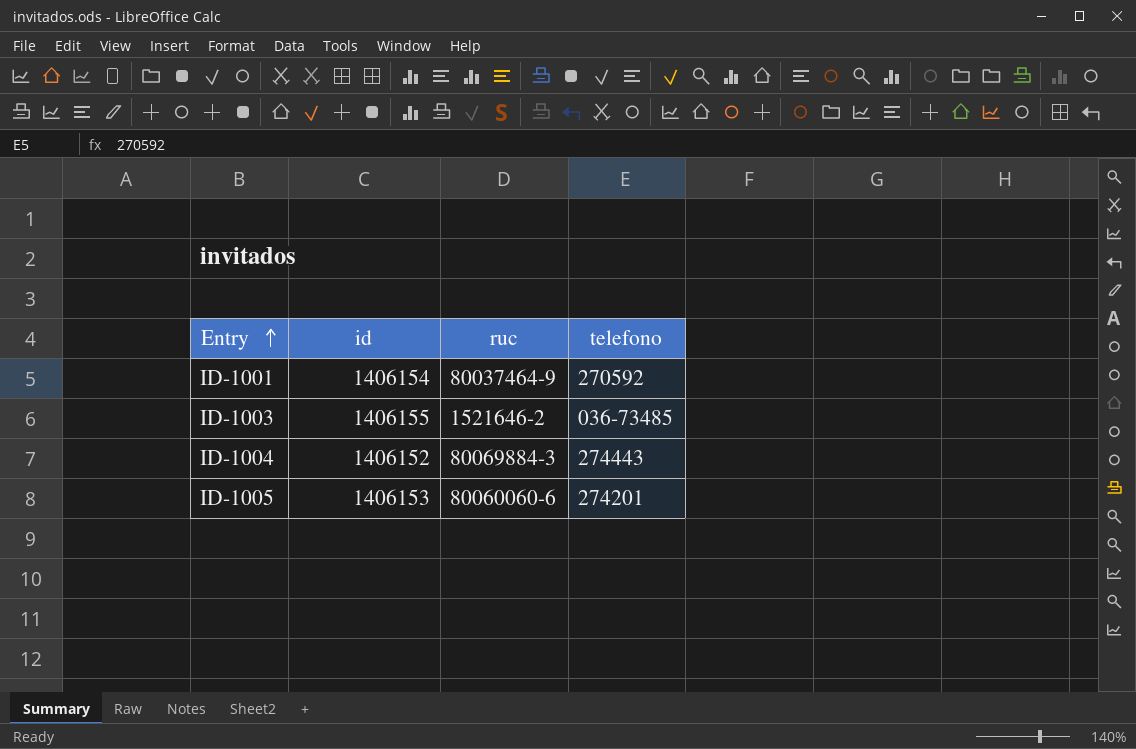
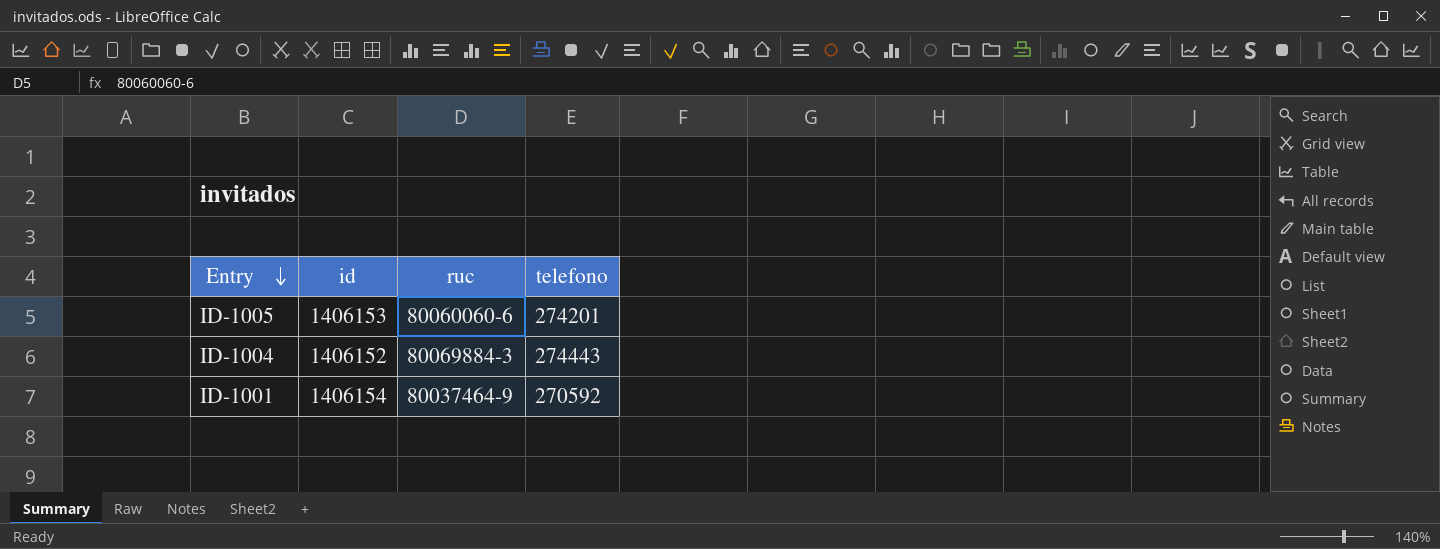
row order: Entry ascending -> Entry descending
row ID-1003: 1406155 | 1521646-2 | 036-73485 -> none

